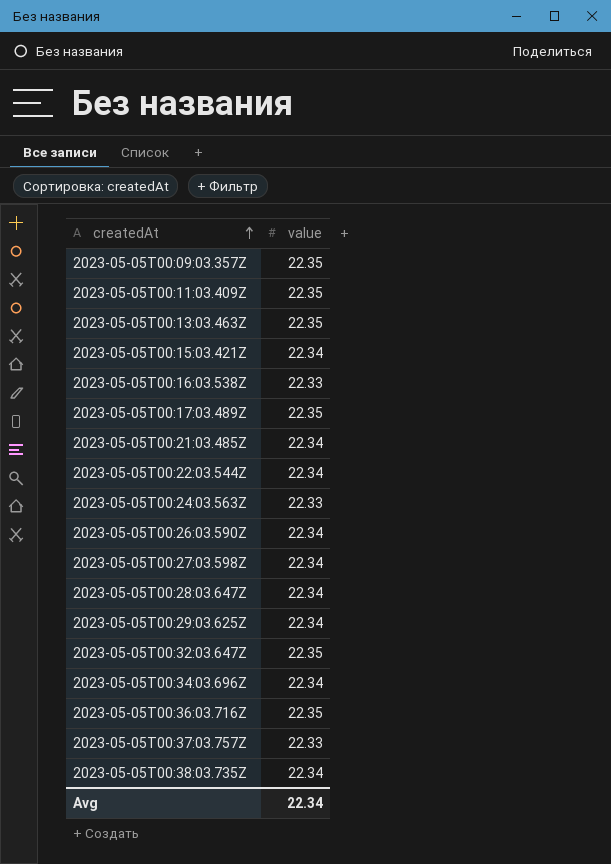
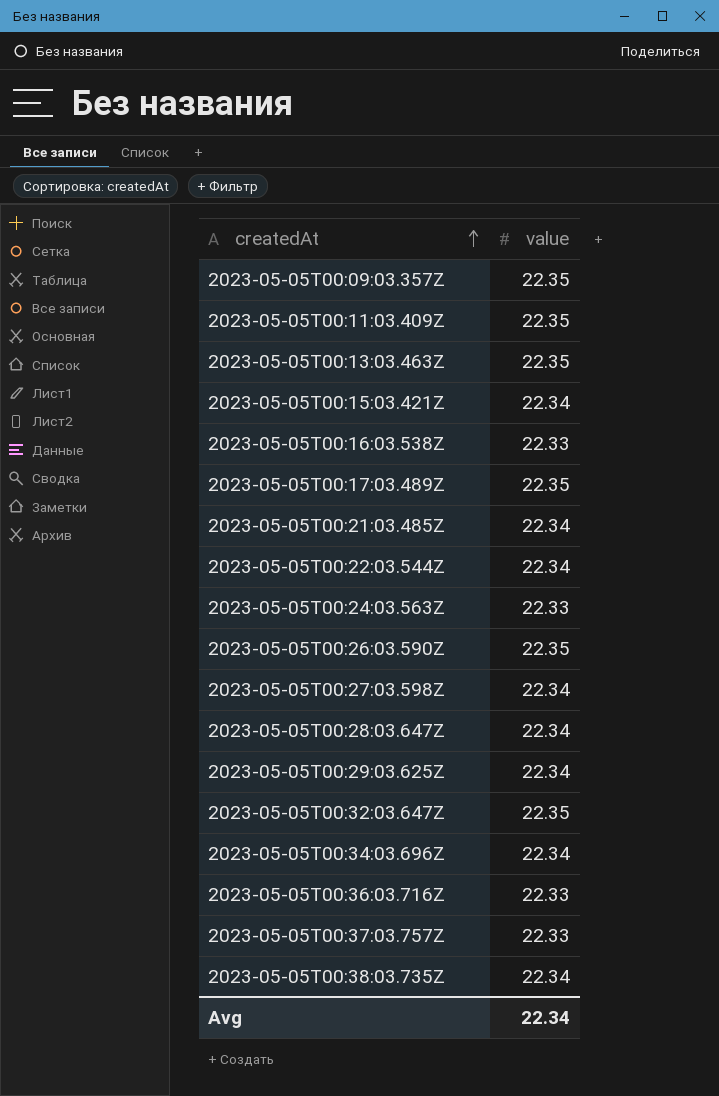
2023-05-05T00:26:03.590Z | value: 22.34 -> 22.35
2023-05-05T00:36:03.716Z | value: 22.35 -> 22.33

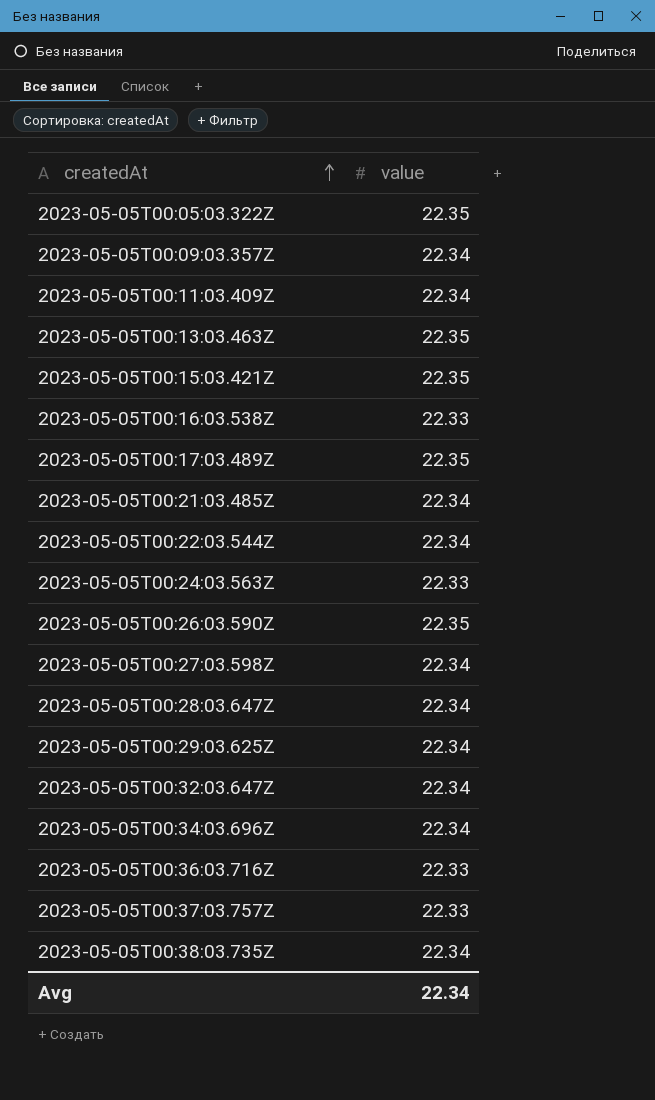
row 2023-05-05T00:05:03.322Z: none -> 22.35
2023-05-05T00:09:03.357Z | value: 22.35 -> 22.34
2023-05-05T00:11:03.409Z | value: 22.35 -> 22.34
2023-05-05T00:15:03.421Z | value: 22.34 -> 22.35
2023-05-05T00:32:03.647Z | value: 22.35 -> 22.34

